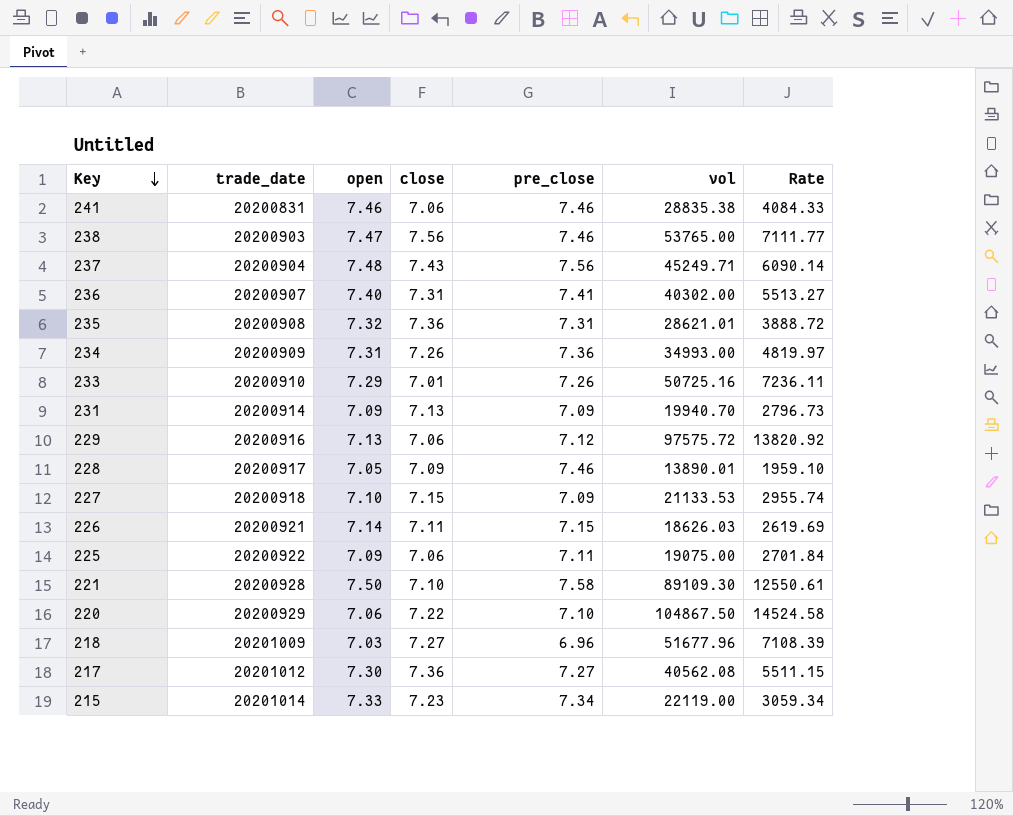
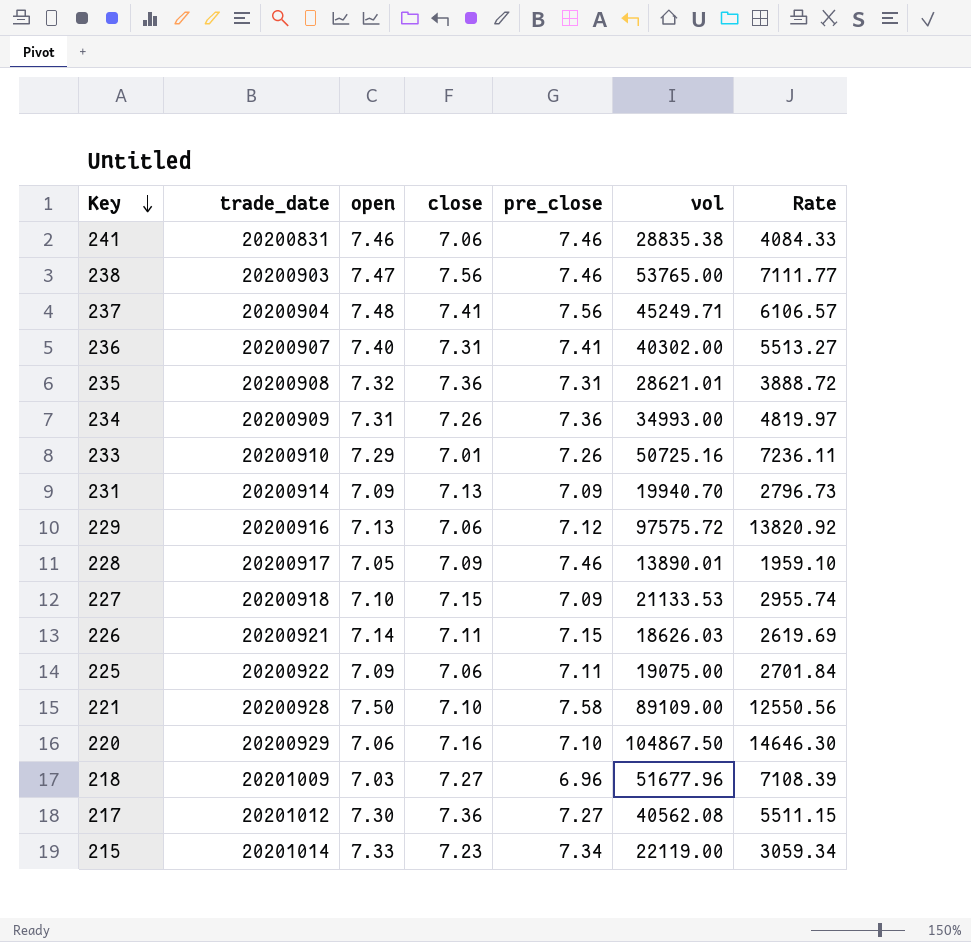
237 | close: 7.43 -> 7.41
237 | Rate: 6090.14 -> 6106.57
221 | vol: 89109.30 -> 89109.00
221 | Rate: 12550.61 -> 12550.56
220 | close: 7.22 -> 7.16
220 | Rate: 14524.58 -> 14646.30

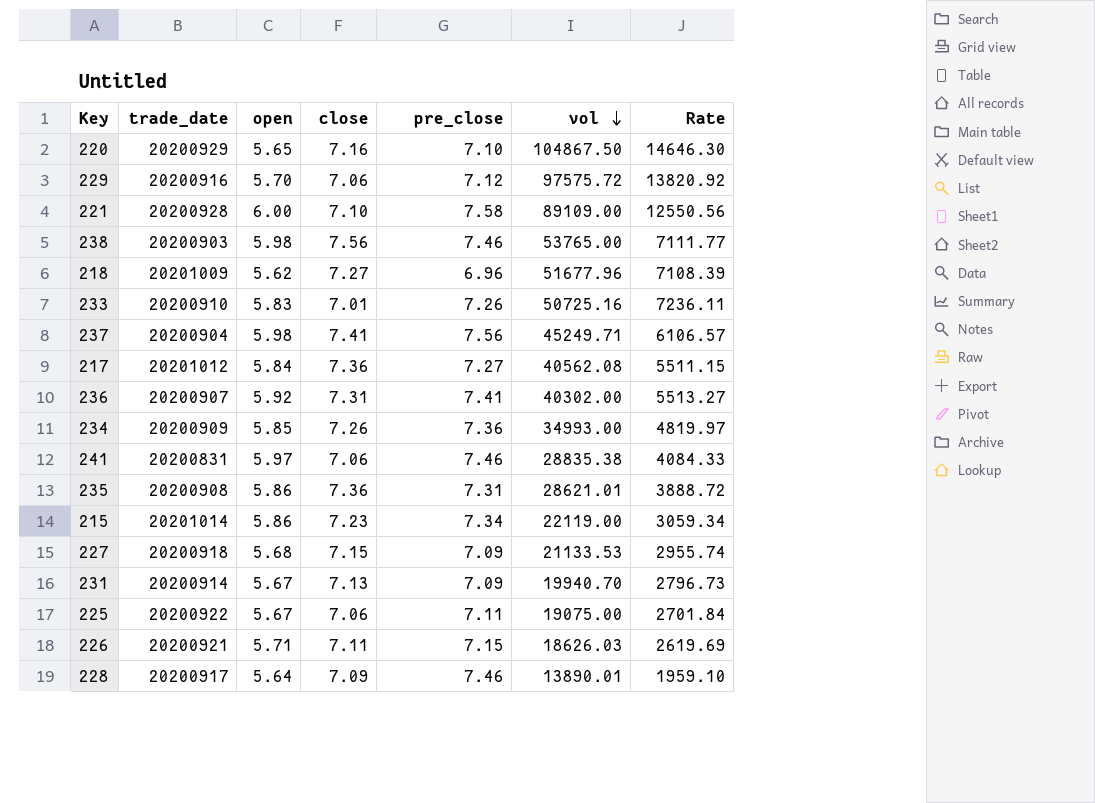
row order: Key descending -> vol descending
220 | open: 7.06 -> 5.65
229 | open: 7.13 -> 5.70
221 | open: 7.50 -> 6.00
238 | open: 7.47 -> 5.98
218 | open: 7.03 -> 5.62
233 | open: 7.29 -> 5.83
237 | open: 7.48 -> 5.98
217 | open: 7.30 -> 5.84
236 | open: 7.40 -> 5.92
234 | open: 7.31 -> 5.85
241 | open: 7.46 -> 5.97
235 | open: 7.32 -> 5.86
215 | open: 7.33 -> 5.86
227 | open: 7.10 -> 5.68
231 | open: 7.09 -> 5.67
225 | open: 7.09 -> 5.67
226 | open: 7.14 -> 5.71
228 | open: 7.05 -> 5.64

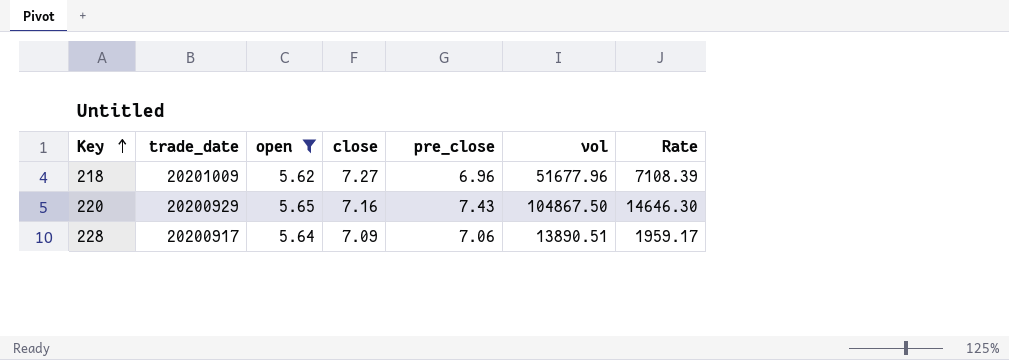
filter: none -> open <= 5.65
row order: vol descending -> Key ascending
220 | pre_close: 7.10 -> 7.43
228 | pre_close: 7.46 -> 7.06
228 | vol: 13890.01 -> 13890.51
228 | Rate: 1959.10 -> 1959.17

